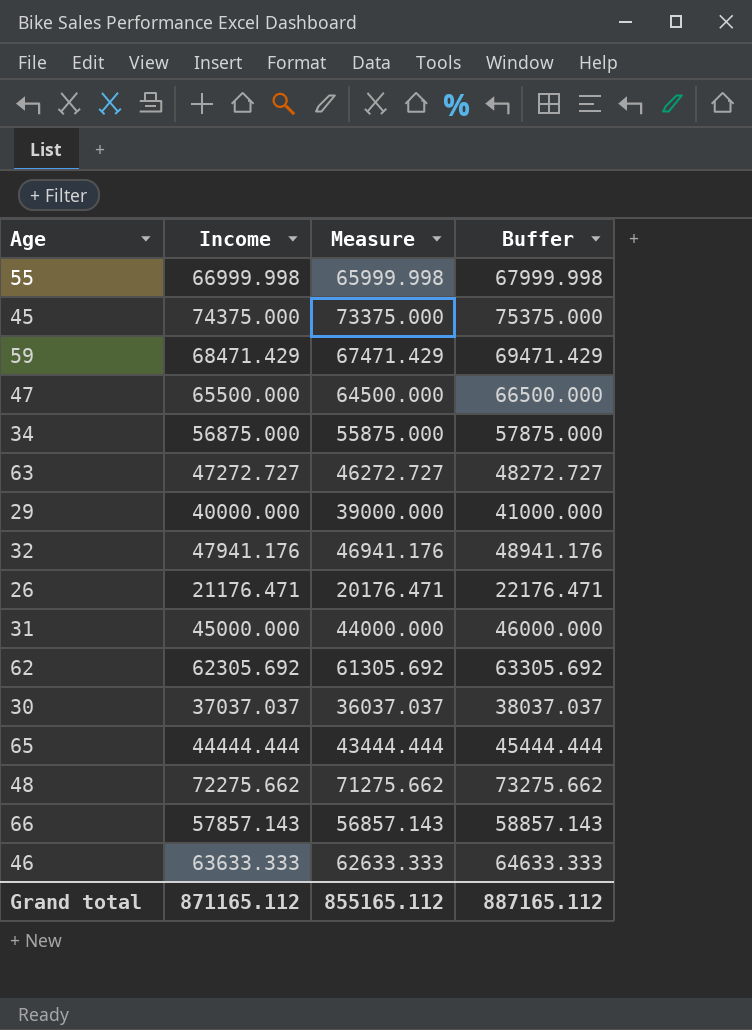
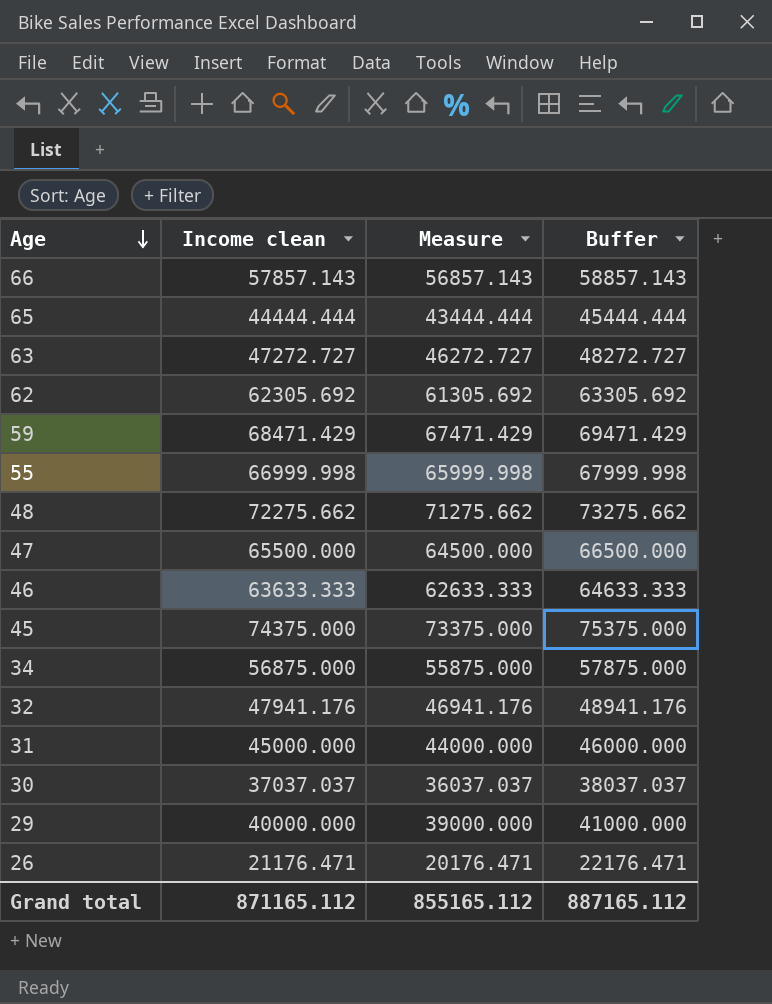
row order: none -> Age descending
column name: Income -> Income clean

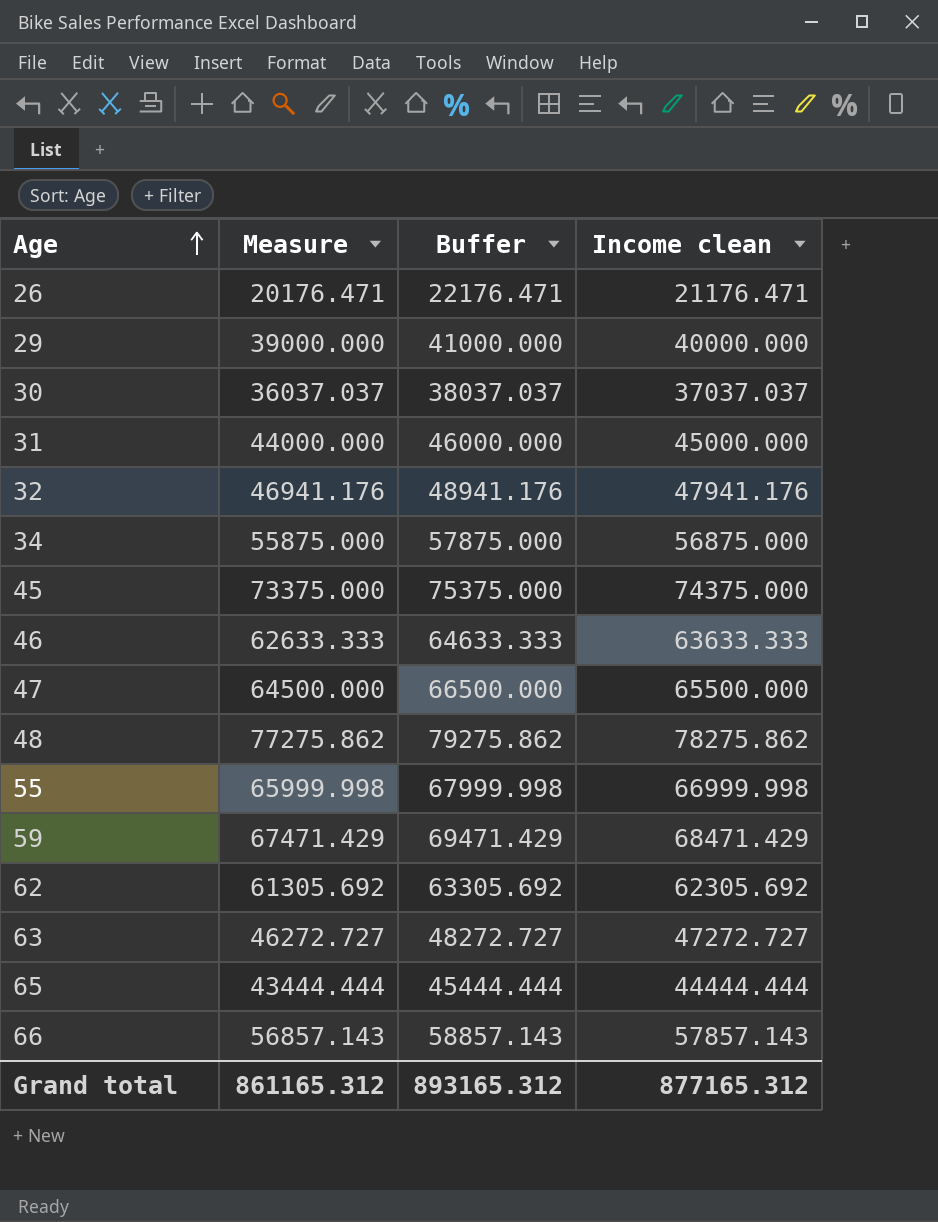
row order: Age descending -> Age ascending
column Income clean | position: 2 -> 4
48 | Measure: 71275.662 -> 77275.862
48 | Buffer: 73275.662 -> 79275.862
48 | Income clean: 72275.662 -> 78275.862
Grand total | Measure: 855165.112 -> 861165.312
Grand total | Buffer: 887165.112 -> 893165.312
Grand total | Income clean: 871165.112 -> 877165.312

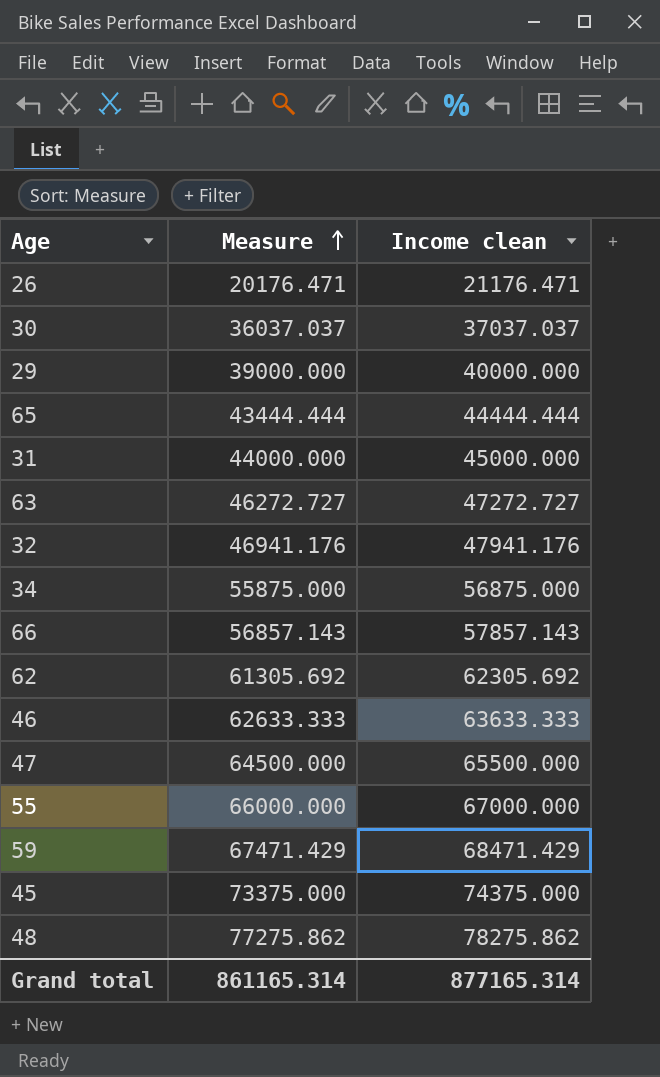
row order: Age ascending -> Measure ascending
column Buffer | formula: [Income clean] + 1000 -> none
55 | Measure: 65999.998 -> 66000.000
55 | Income clean: 66999.998 -> 67000.000
Grand total | Measure: 861165.312 -> 861165.314
Grand total | Income clean: 877165.312 -> 877165.314

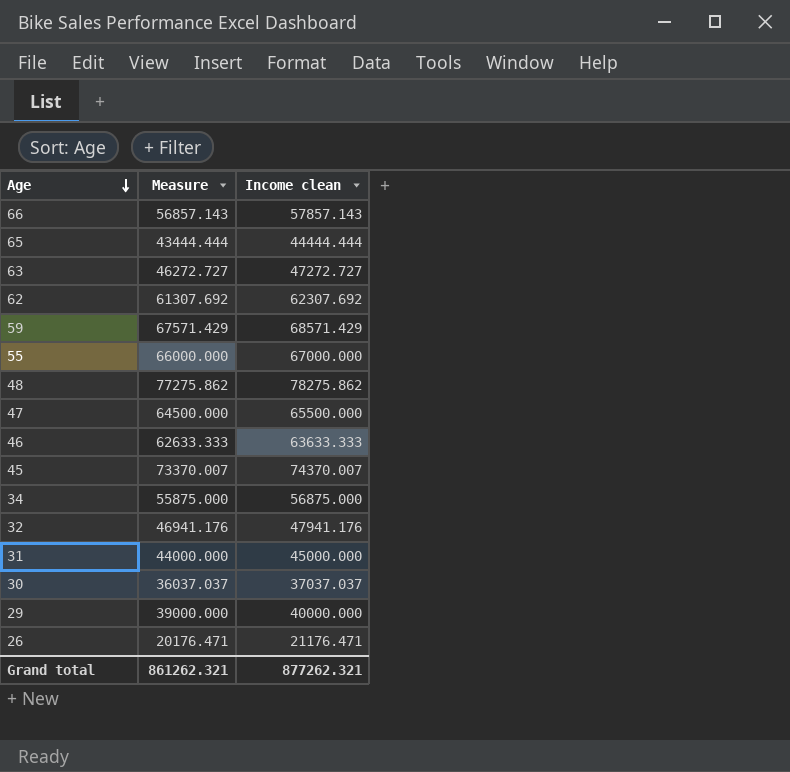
row order: Measure ascending -> Age descending
62 | Measure: 61305.692 -> 61307.692
62 | Income clean: 62305.692 -> 62307.692
59 | Measure: 67471.429 -> 67571.429
59 | Income clean: 68471.429 -> 68571.429
45 | Measure: 73375.000 -> 73370.007
45 | Income clean: 74375.000 -> 74370.007
Grand total | Measure: 861165.314 -> 861262.321
Grand total | Income clean: 877165.314 -> 877262.321

